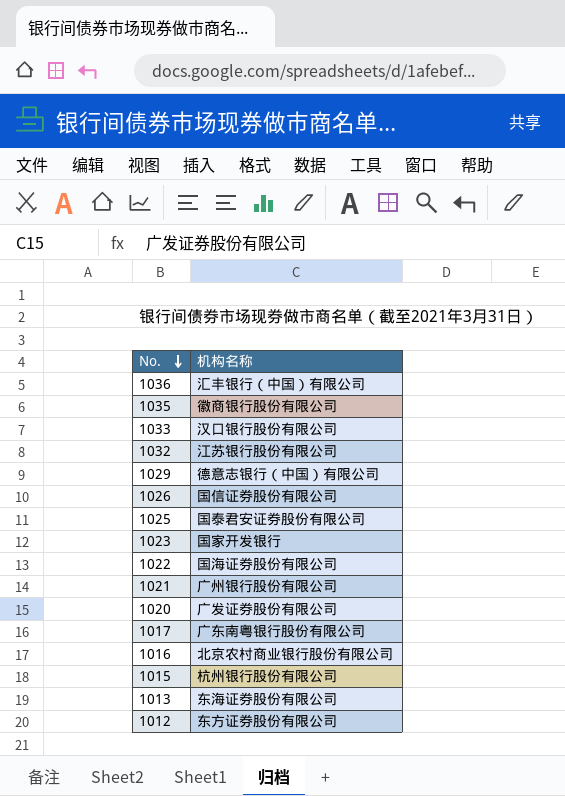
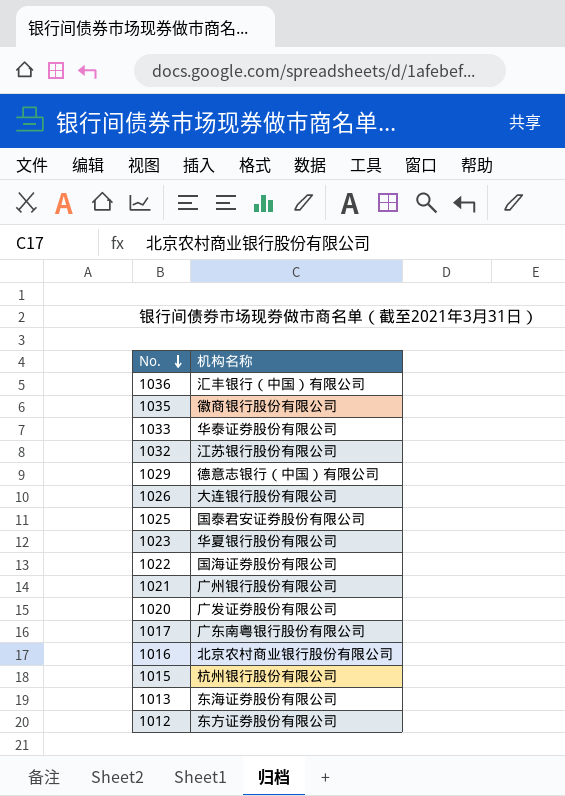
1033 | 机构名称: 汉口银行股份有限公司 -> 华泰证券股份有限公司
1026 | 机构名称: 国信证券股份有限公司 -> 大连银行股份有限公司
1023 | 机构名称: 国家开发银行 -> 华夏银行股份有限公司

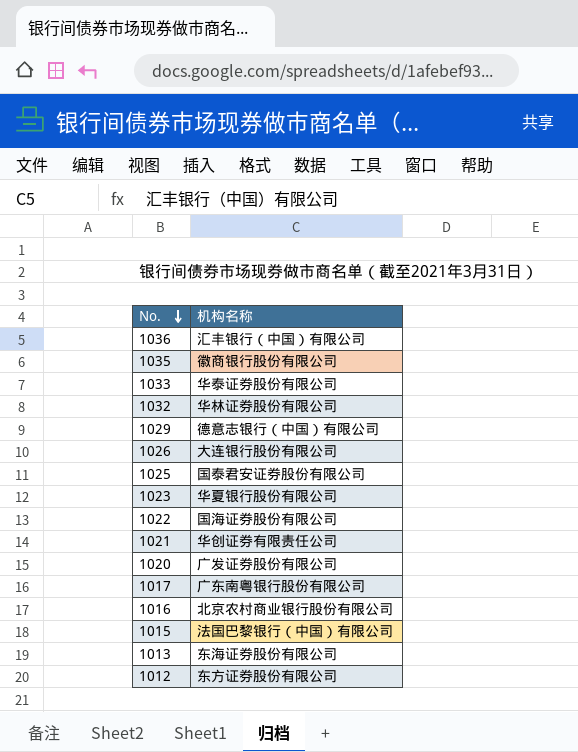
1032 | 机构名称: 江苏银行股份有限公司 -> 华林证券股份有限公司
1021 | 机构名称: 广州银行股份有限公司 -> 华创证券有限责任公司
1015 | 机构名称: 杭州银行股份有限公司 -> 法国巴黎银行（中国）有限公司

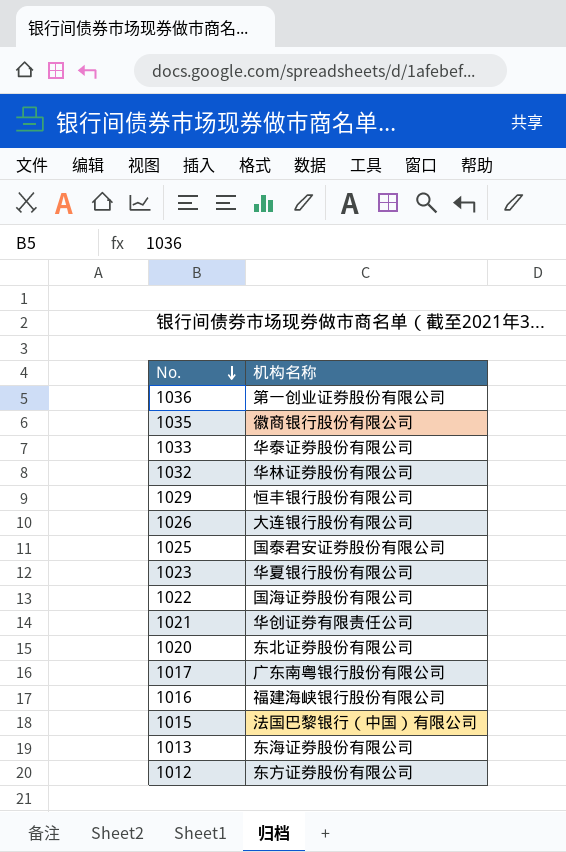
1036 | 机构名称: 汇丰银行（中国）有限公司 -> 第一创业证券股份有限公司
1029 | 机构名称: 德意志银行（中国）有限公司 -> 恒丰银行股份有限公司
1020 | 机构名称: 广发证券股份有限公司 -> 东北证券股份有限公司
1016 | 机构名称: 北京农村商业银行股份有限公司 -> 福建海峡银行股份有限公司

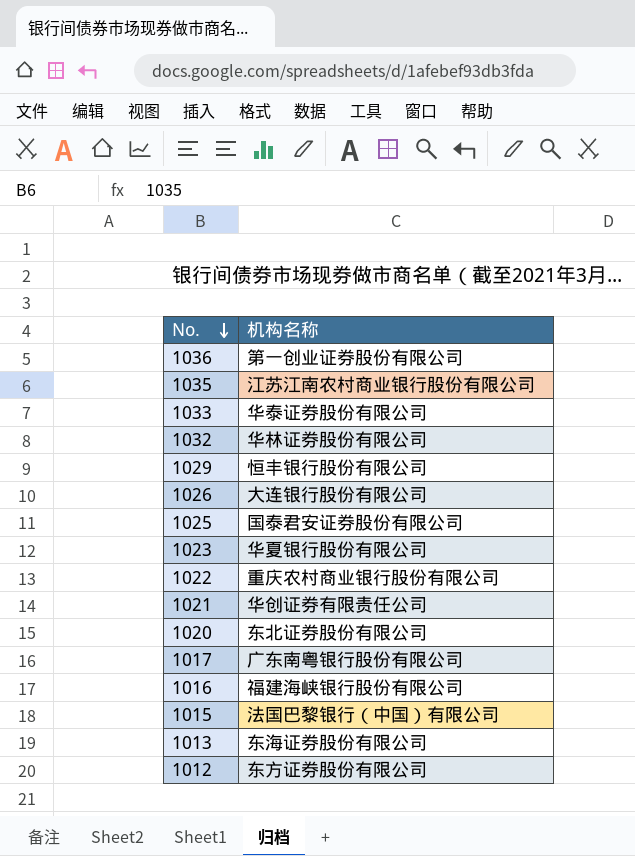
1035 | 机构名称: 徽商银行股份有限公司 -> 江苏江南农村商业银行股份有限公司
1022 | 机构名称: 国海证券股份有限公司 -> 重庆农村商业银行股份有限公司

